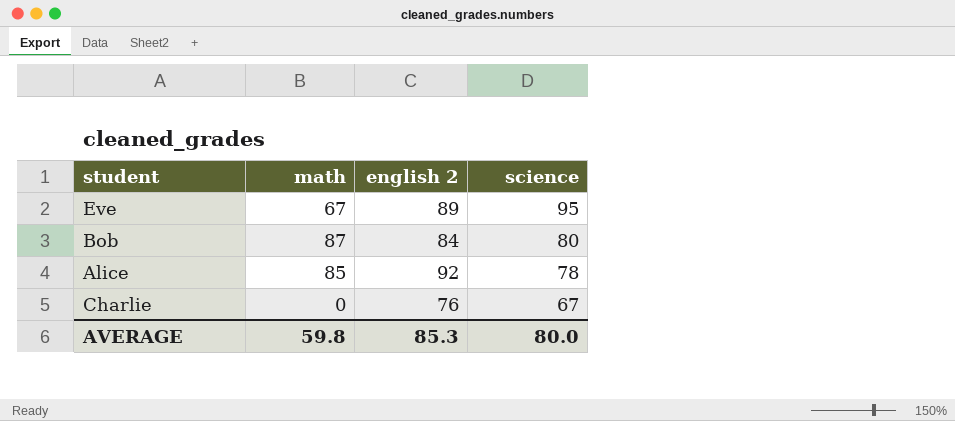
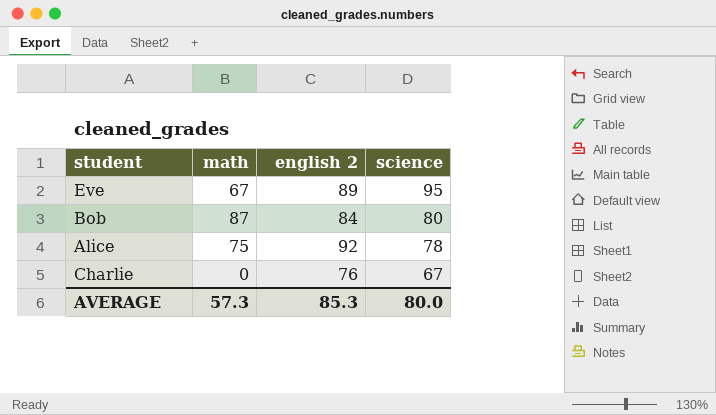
Alice | math: 85 -> 75
AVERAGE | math: 59.8 -> 57.3

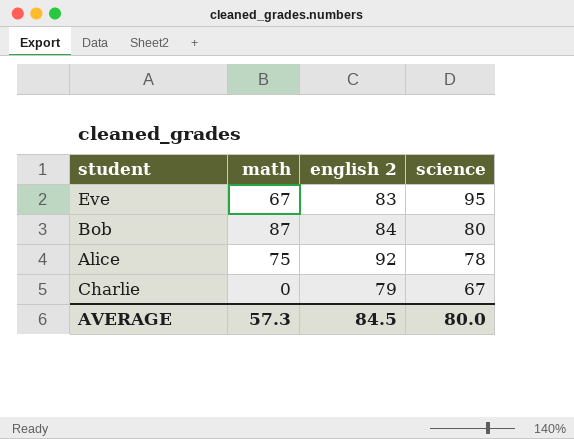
Eve | english 2: 89 -> 83
Charlie | english 2: 76 -> 79
AVERAGE | english 2: 85.3 -> 84.5

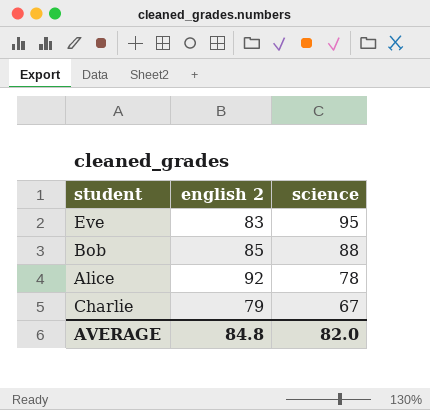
column math | position: 2 -> none
Bob | english 2: 84 -> 85
Bob | science: 80 -> 88
AVERAGE | english 2: 84.5 -> 84.8
AVERAGE | science: 80.0 -> 82.0

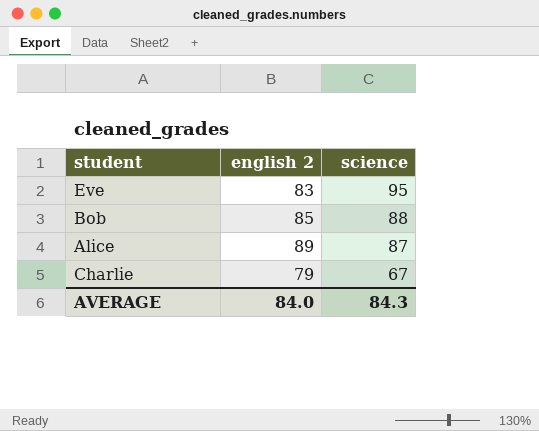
Alice | english 2: 92 -> 89
Alice | science: 78 -> 87
AVERAGE | english 2: 84.8 -> 84.0
AVERAGE | science: 82.0 -> 84.3

